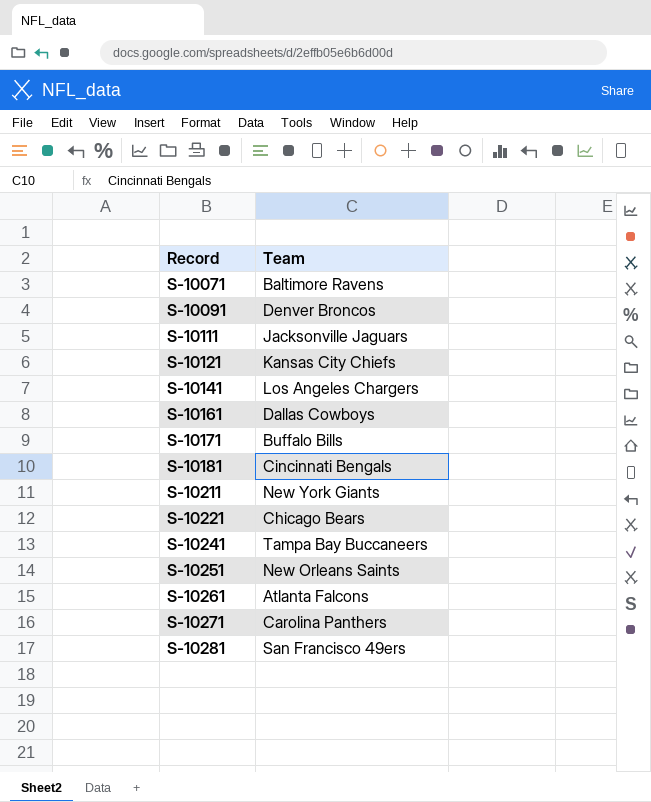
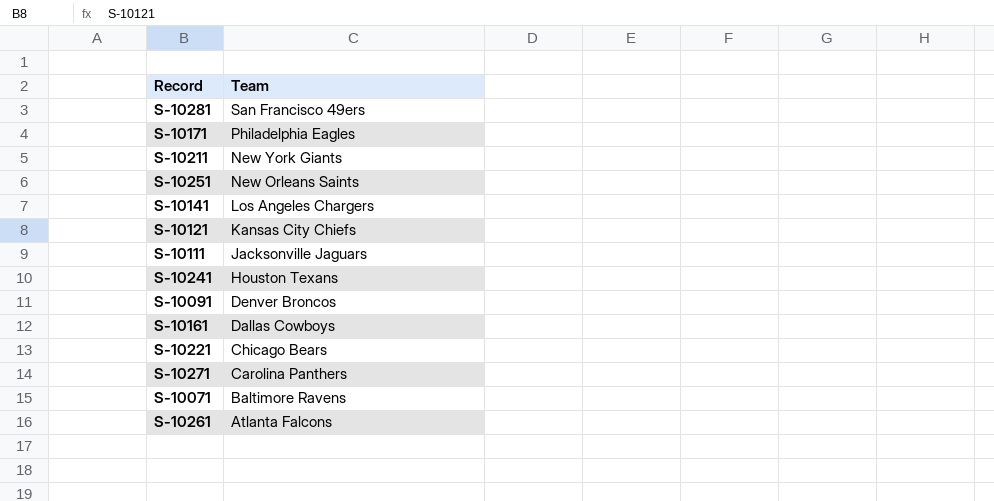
row order: Record ascending -> Team descending
row S-10181: Cincinnati Bengals -> none
S-10171 | Team: Buffalo Bills -> Philadelphia Eagles
S-10241 | Team: Tampa Bay Buccaneers -> Houston Texans

